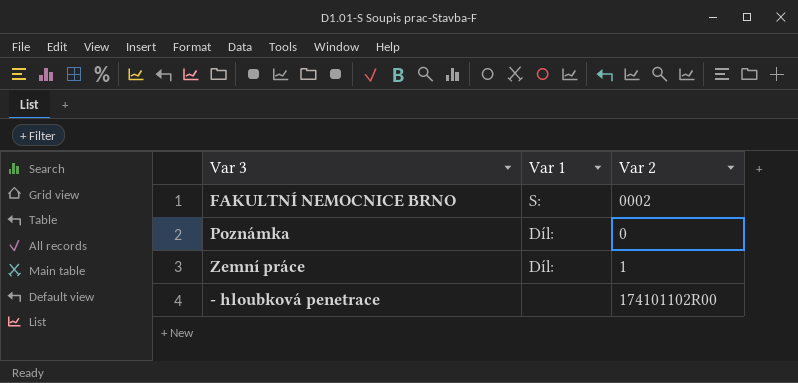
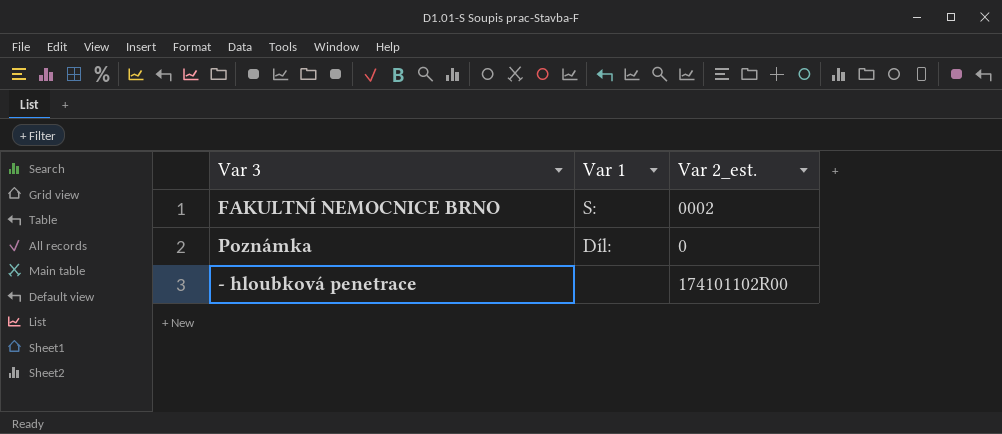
column name: Var 2 -> Var 2_est.
row Zemní práce: Díl: | 1 -> none

